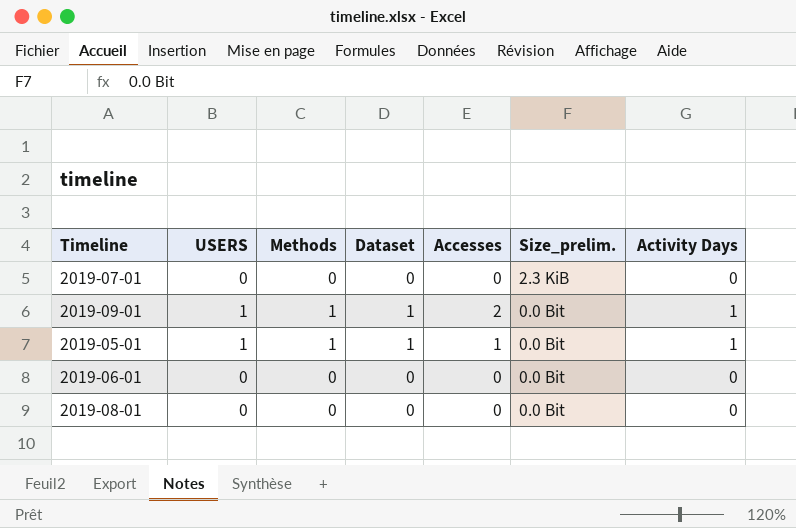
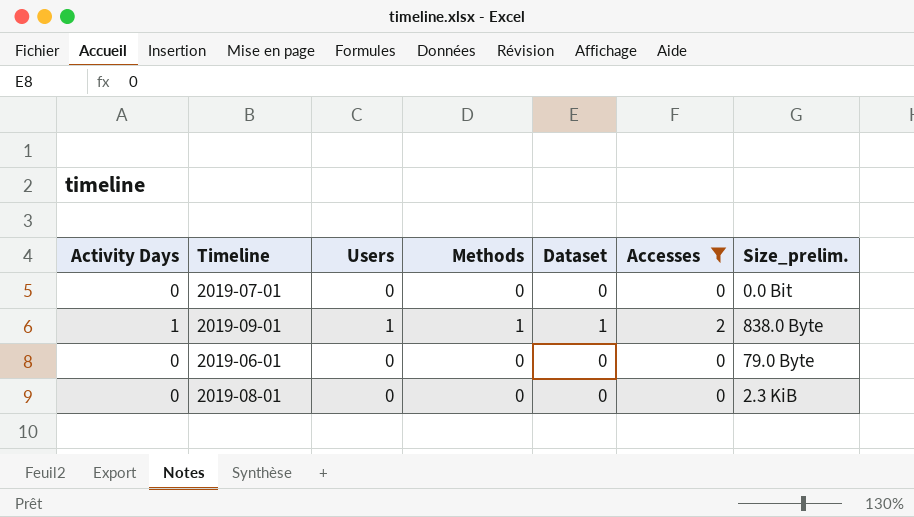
filter: none -> Accesses != 1
column Activity Days | position: 7 -> 1
column name: USERS -> Users
2019-07-01 | Size_prelim.: 2.3 KiB -> 0.0 Bit
2019-09-01 | Size_prelim.: 0.0 Bit -> 838.0 Byte
2019-06-01 | Size_prelim.: 0.0 Bit -> 79.0 Byte
2019-08-01 | Size_prelim.: 0.0 Bit -> 2.3 KiB

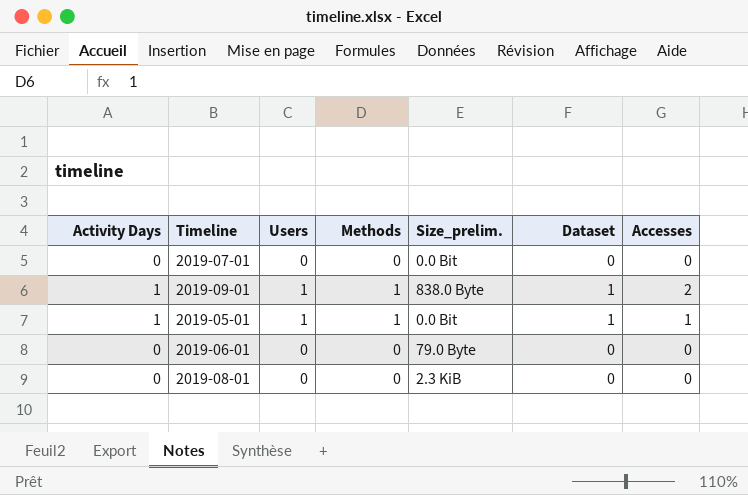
filter: Accesses != 1 -> none
column Size_prelim. | position: 7 -> 5

